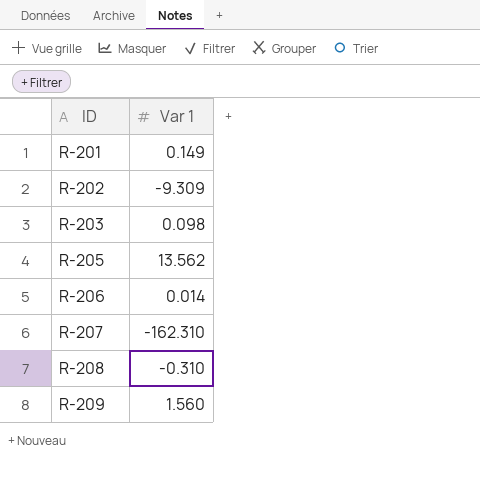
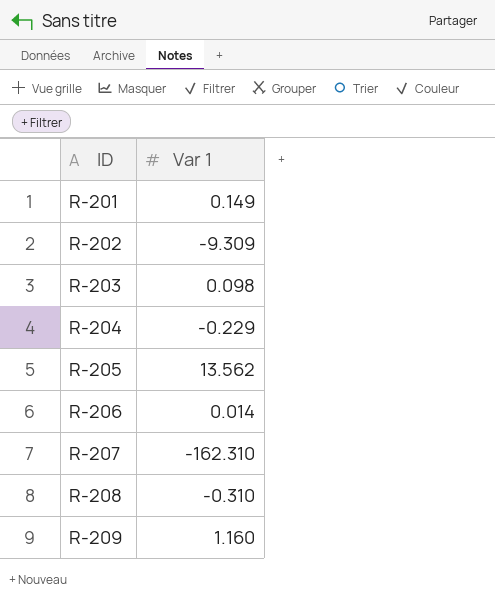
row R-204: none -> -0.229
R-209 | Var 1: 1.560 -> 1.160

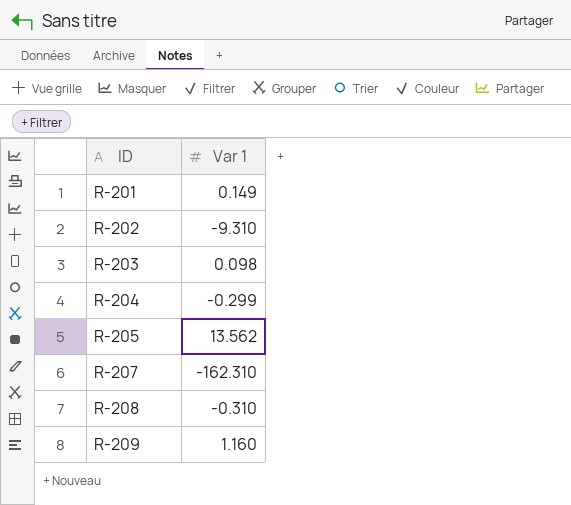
row R-206: 0.014 -> none
R-202 | Var 1: -9.309 -> -9.310
R-204 | Var 1: -0.229 -> -0.299

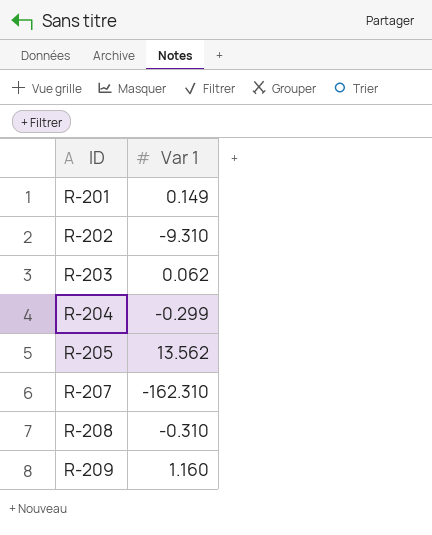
R-203 | Var 1: 0.098 -> 0.062

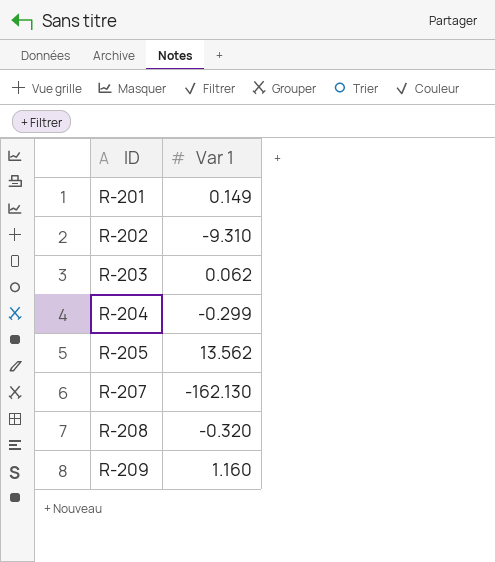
R-207 | Var 1: -162.310 -> -162.130
R-208 | Var 1: -0.310 -> -0.320

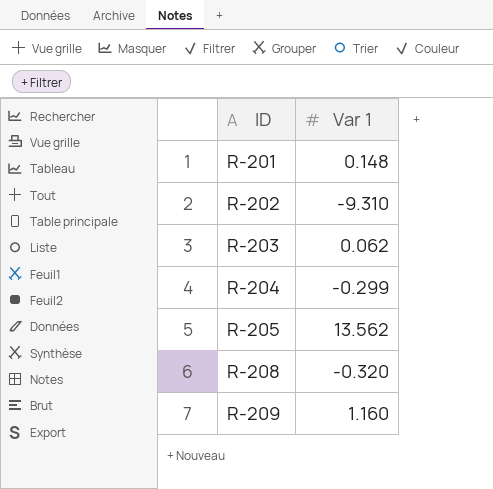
row R-207: -162.130 -> none
R-201 | Var 1: 0.149 -> 0.148

